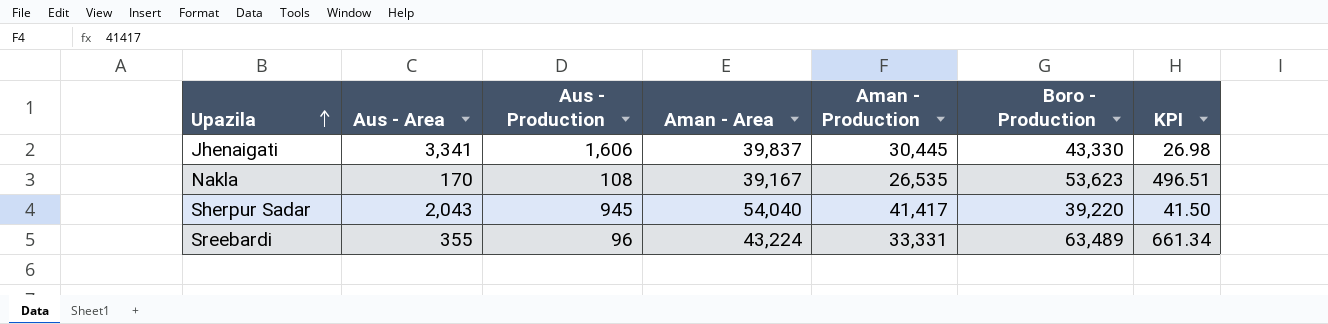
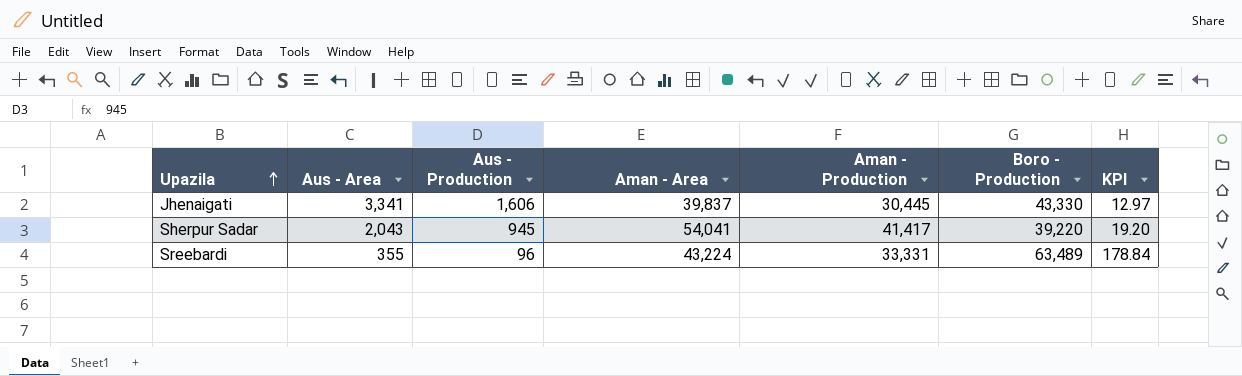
column KPI | formula: [Boro - Production] / [Aus - Production] -> [Boro - Production] / [Aus - Area]
row Nakla: 170 | 108 | 39,167 | 26,535 | 53,623 | 496.51 -> none
Sherpur Sadar | Aman - Area: 54,040 -> 54,041

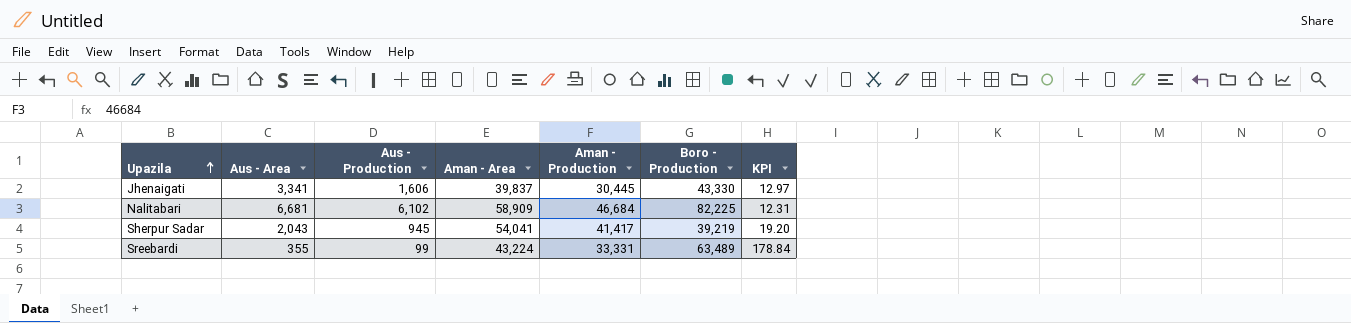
row Nalitabari: none -> 6,681 | 6,102 | 58,909 | 46,684 | 82,225 | 12.31
Sherpur Sadar | Boro - Production: 39,220 -> 39,219
Sreebardi | Aus - Production: 96 -> 99

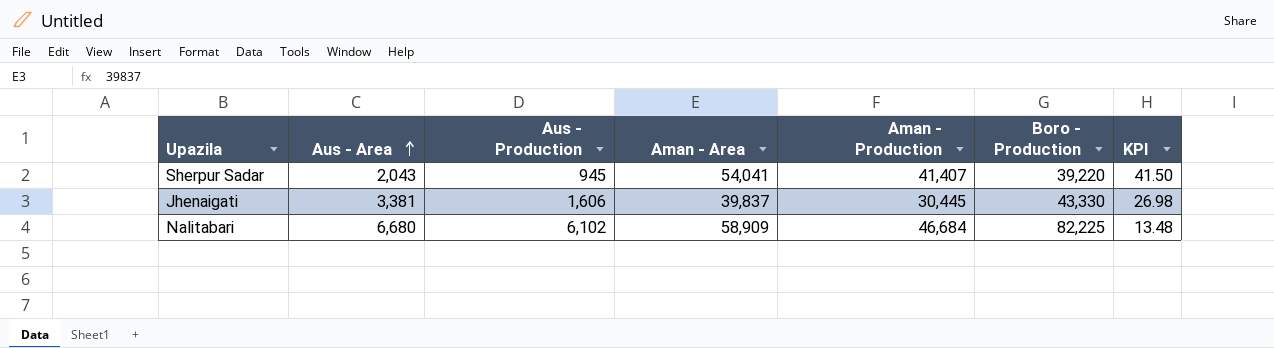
row order: Upazila ascending -> Aus - Area ascending
column KPI | formula: [Boro - Production] / [Aus - Area] -> [Boro - Production] / [Aus - Production]
row Sreebardi: 355 | 99 | 43,224 | 33,331 | 63,489 | 178.84 -> none
Sherpur Sadar | Aman - Production: 41,417 -> 41,407
Sherpur Sadar | Boro - Production: 39,219 -> 39,220
Jhenaigati | Aus - Area: 3,341 -> 3,381
Nalitabari | Aus - Area: 6,681 -> 6,680

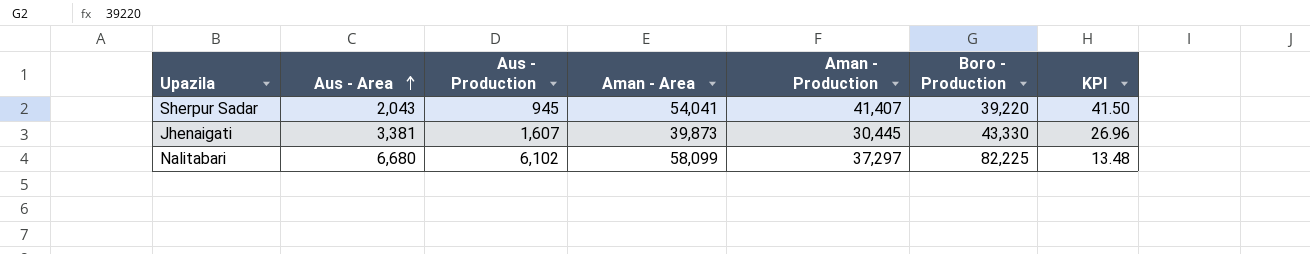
Jhenaigati | Aus - Production: 1,606 -> 1,607
Jhenaigati | Aman - Area: 39,837 -> 39,873
Jhenaigati | KPI: 26.98 -> 26.96
Nalitabari | Aman - Area: 58,909 -> 58,099
Nalitabari | Aman - Production: 46,684 -> 37,297

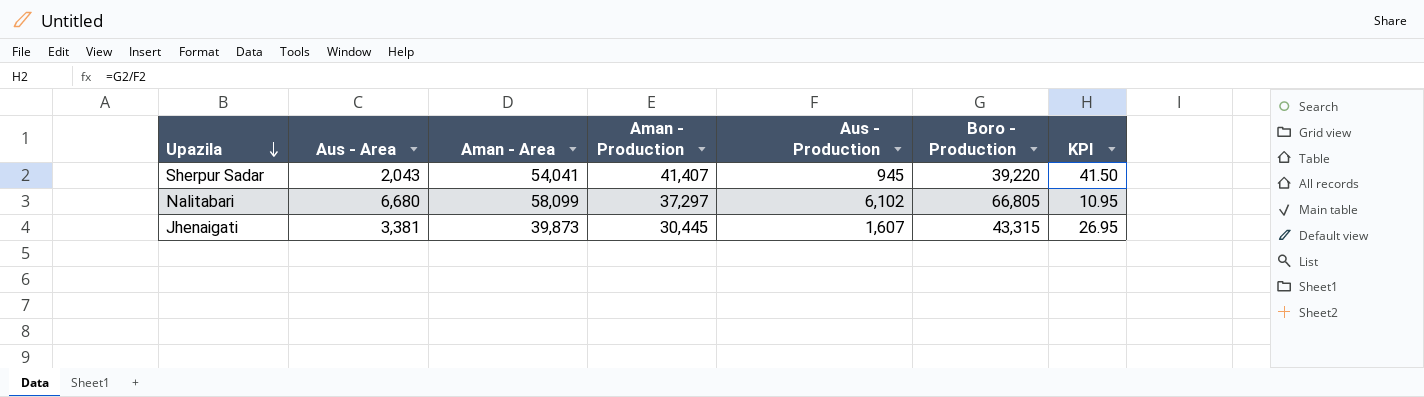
row order: Aus - Area ascending -> Upazila descending
column Aus - Production | position: 3 -> 5
Nalitabari | Boro - Production: 82,225 -> 66,805
Nalitabari | KPI: 13.48 -> 10.95
Jhenaigati | Boro - Production: 43,330 -> 43,315
Jhenaigati | KPI: 26.96 -> 26.95

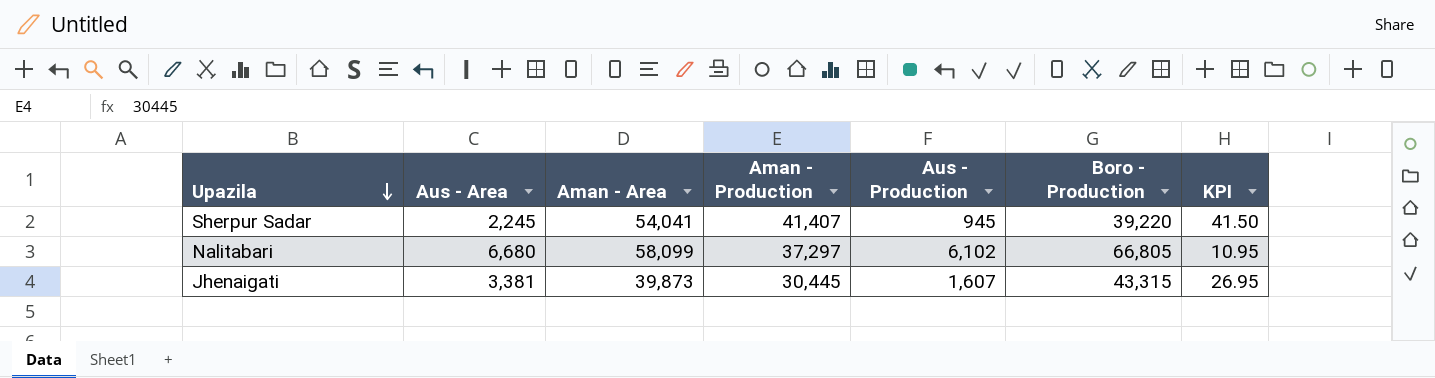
Sherpur Sadar | Aus - Area: 2,043 -> 2,245

